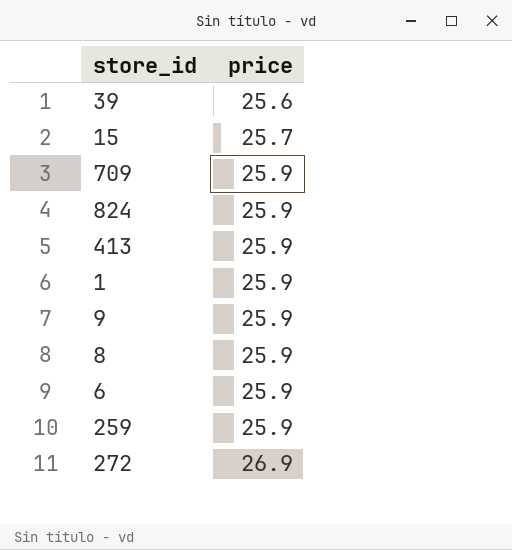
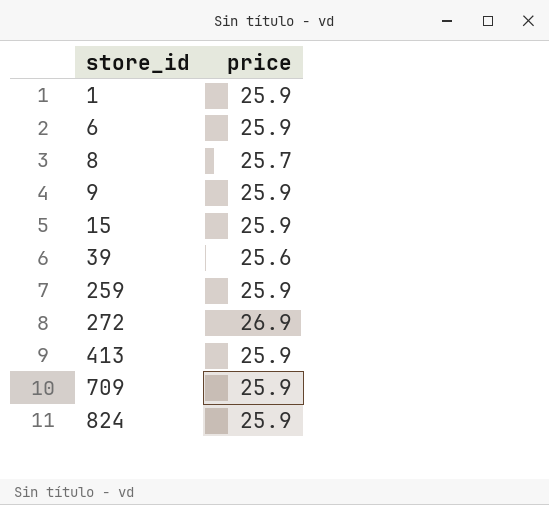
row order: price ascending -> store_id ascending
8 | price: 25.9 -> 25.7
15 | price: 25.7 -> 25.9

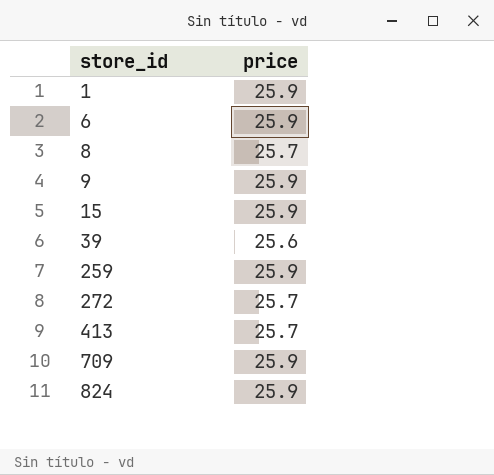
272 | price: 26.9 -> 25.7
413 | price: 25.9 -> 25.7

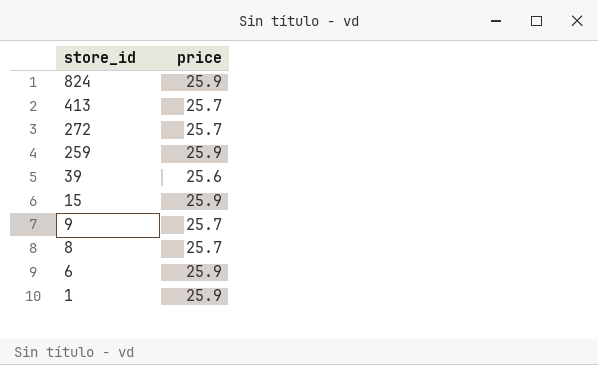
row order: store_id ascending -> store_id descending
row 709: 25.9 -> none
9 | price: 25.9 -> 25.7

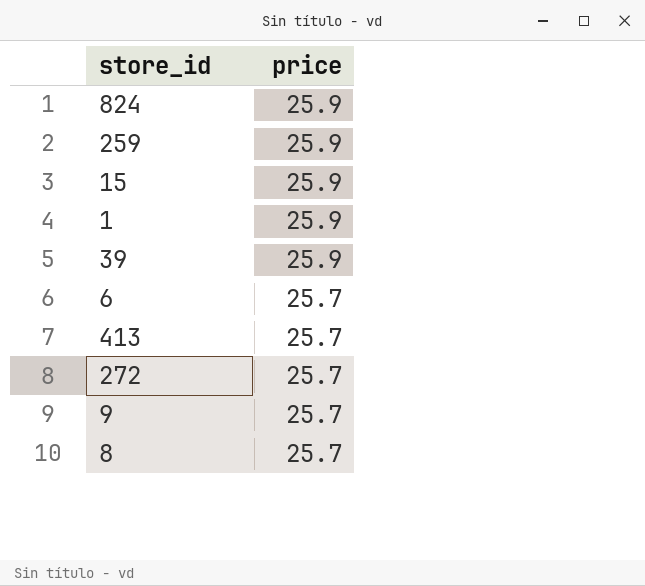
row order: store_id descending -> price descending
39 | price: 25.6 -> 25.9
6 | price: 25.9 -> 25.7

